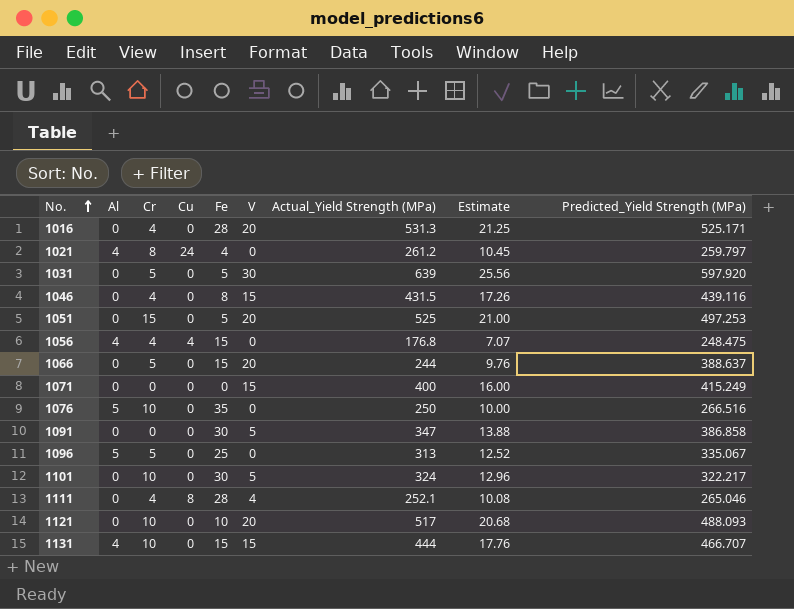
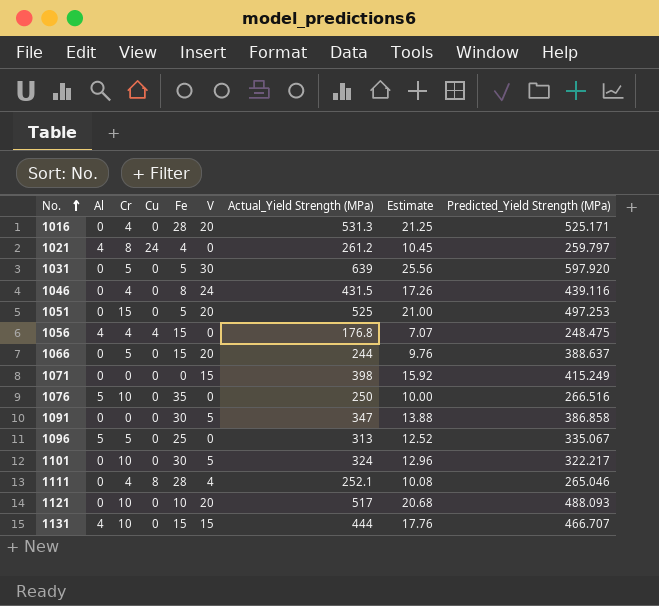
1046 | V: 15 -> 24
1071 | Actual_Yield Strength (MPa): 400 -> 398
1071 | Estimate: 16.00 -> 15.92

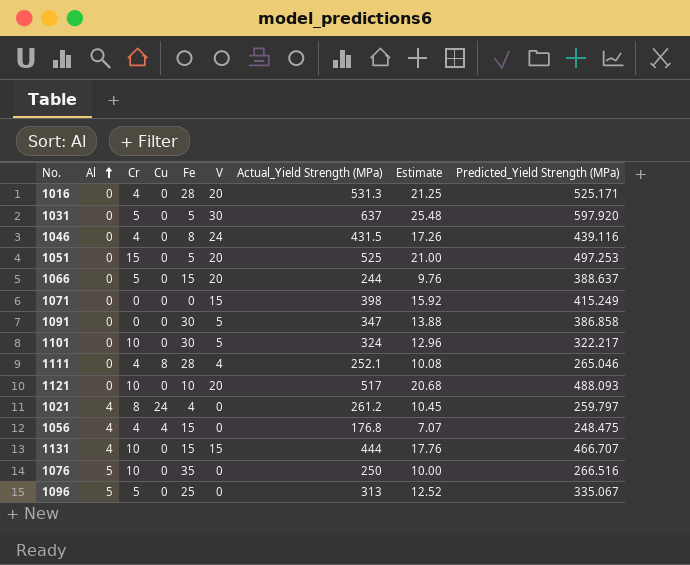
row order: No. ascending -> Al ascending
1031 | Actual_Yield Strength (MPa): 639 -> 637
1031 | Estimate: 25.56 -> 25.48

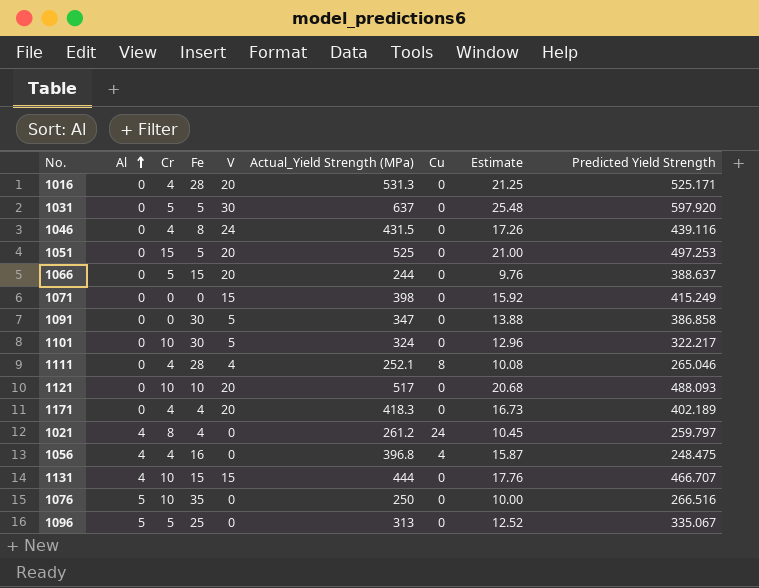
column Cu | position: 4 -> 7
column name: Predicted_Yield Strength (MPa) -> Predicted Yield Strength
row 1171: none -> 0 | 4 | 4 | 20 | 418.3 | 0 | 16.73 | 402.189
1056 | Fe: 15 -> 16
1056 | Actual_Yield Strength (MPa): 176.8 -> 396.8
1056 | Estimate: 7.07 -> 15.87

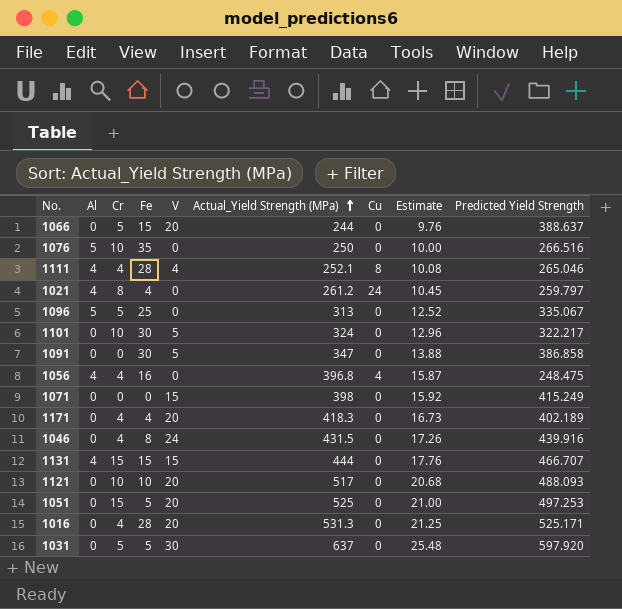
row order: Al ascending -> Actual_Yield Strength (MPa) ascending
1111 | Al: 0 -> 4
1046 | Predicted Yield Strength: 439.116 -> 439.916
1131 | Cr: 10 -> 15

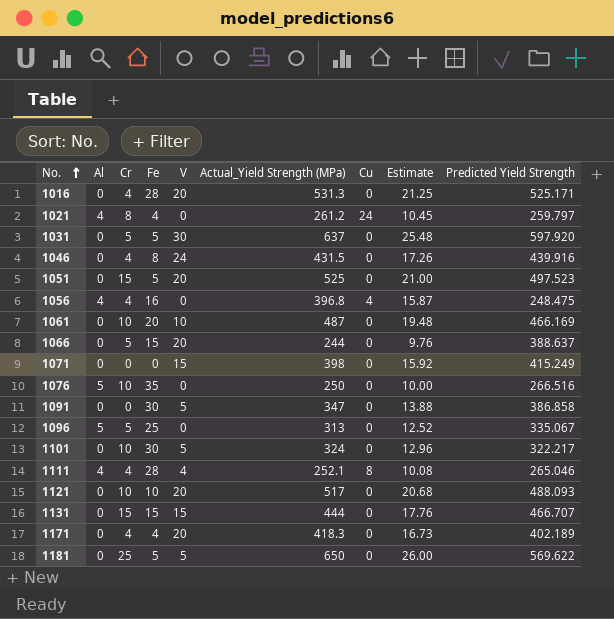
row order: Actual_Yield Strength (MPa) ascending -> No. ascending
1051 | Predicted Yield Strength: 497.253 -> 497.523
row 1061: none -> 0 | 10 | 20 | 10 | 487 | 0 | 19.48 | 466.169
1131 | Al: 4 -> 0
row 1181: none -> 0 | 25 | 5 | 5 | 650 | 0 | 26.00 | 569.622

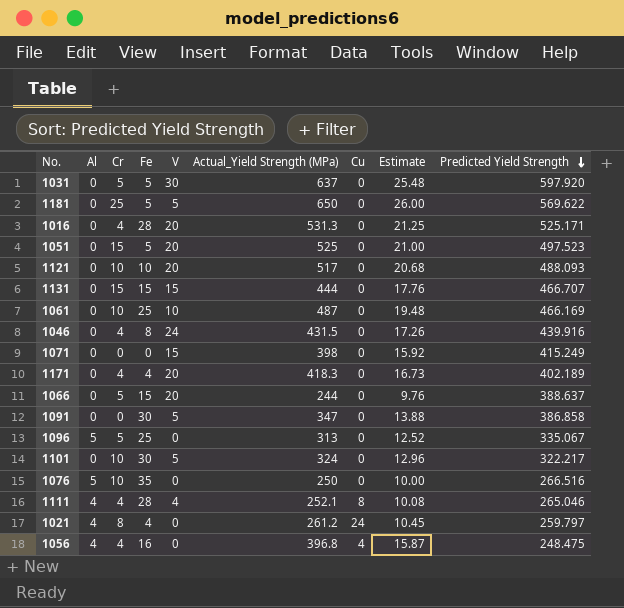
row order: No. ascending -> Predicted Yield Strength descending
1061 | Fe: 20 -> 25

